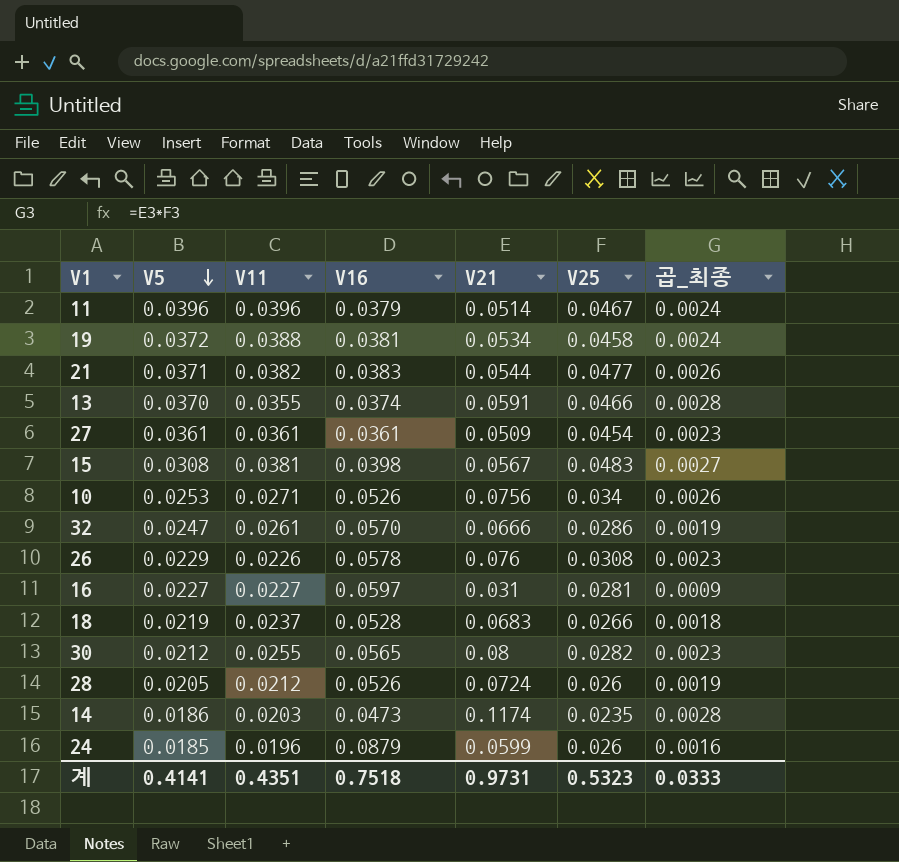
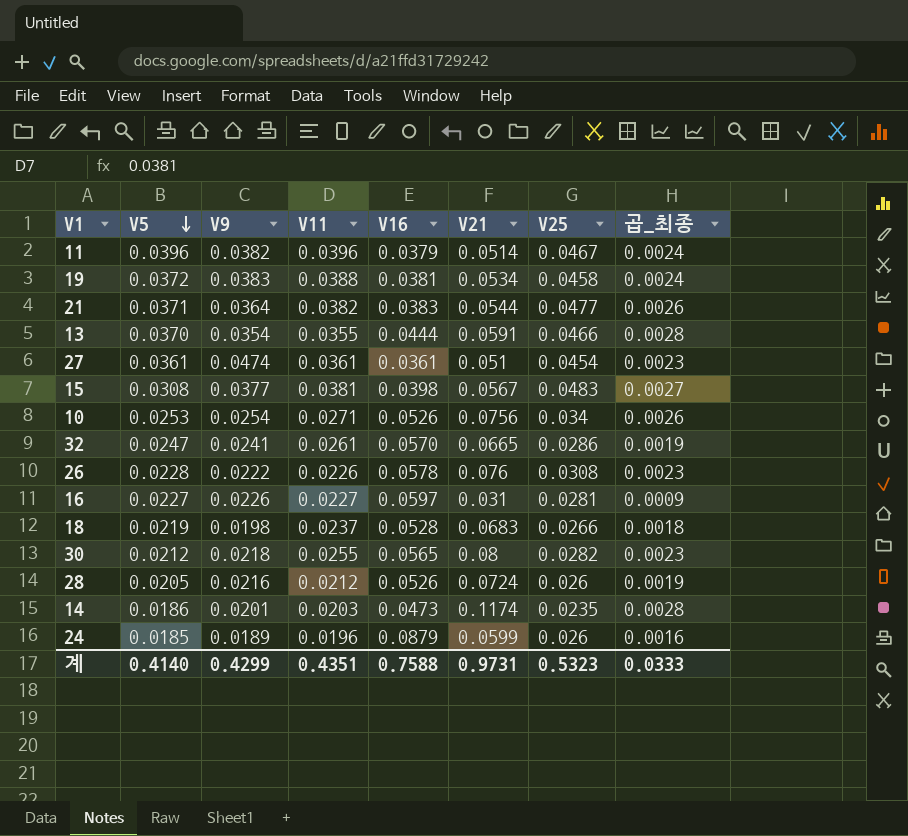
column V9 | position: none -> 3
13 | V16: 0.0374 -> 0.0444
27 | V21: 0.0509 -> 0.051
32 | V21: 0.0666 -> 0.0665
26 | V5: 0.0229 -> 0.0228
계 | V5: 0.4141 -> 0.4140
계 | V16: 0.7518 -> 0.7588

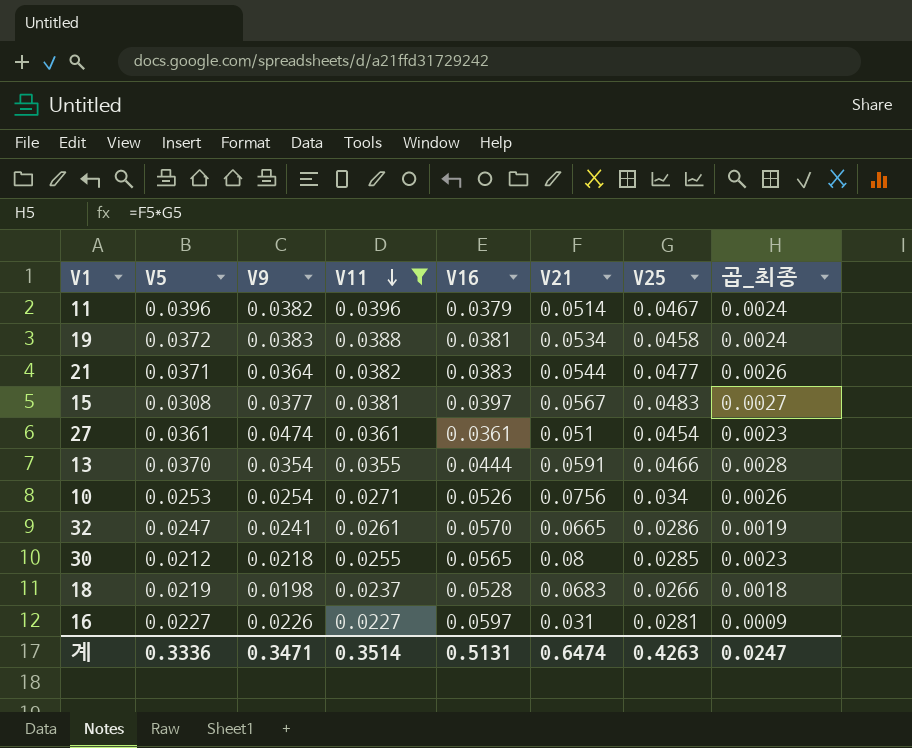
filter: none -> V11 >= 0.0227
row order: V5 descending -> V11 descending
15 | V16: 0.0398 -> 0.0397
30 | V25: 0.0282 -> 0.0285
계 | V5: 0.4140 -> 0.3336
계 | V9: 0.4299 -> 0.3471
계 | V11: 0.4351 -> 0.3514
계 | V16: 0.7588 -> 0.5131
계 | V21: 0.9731 -> 0.6474
계 | V25: 0.5323 -> 0.4263
계 | 곱_최종: 0.0333 -> 0.0247

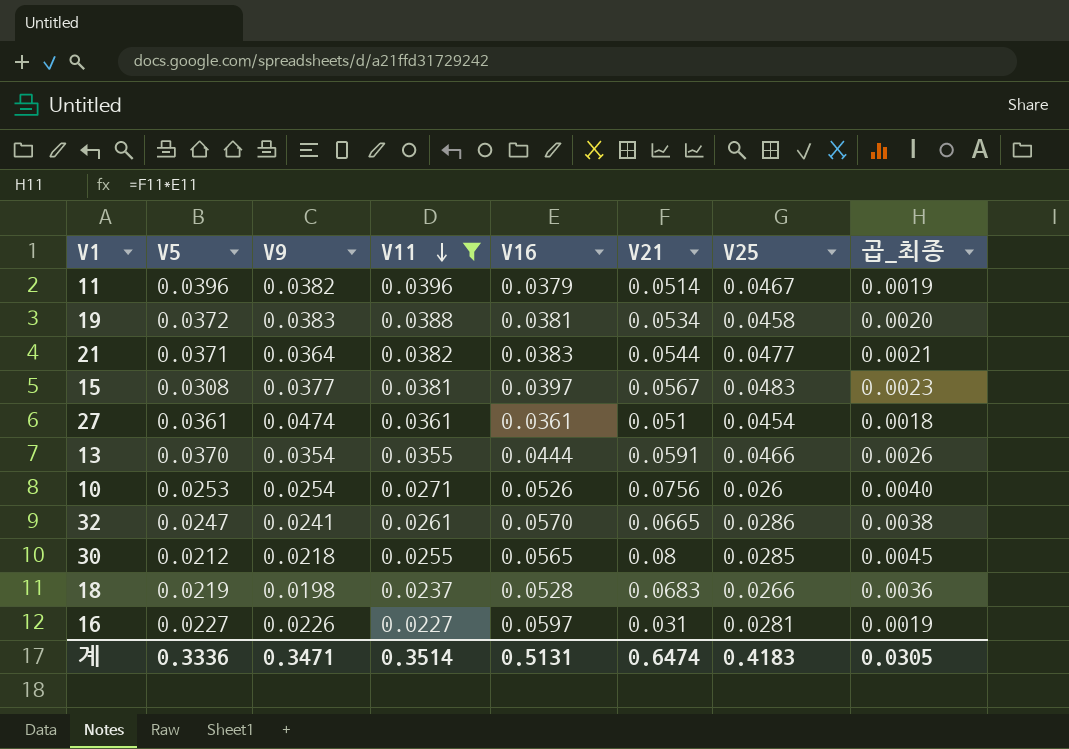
column 곱_최종 | formula: [V21] * [V25] -> [V16] * [V21]
10 | V25: 0.034 -> 0.026
계 | V25: 0.4263 -> 0.4183
계 | 곱_최종: 0.0247 -> 0.0305

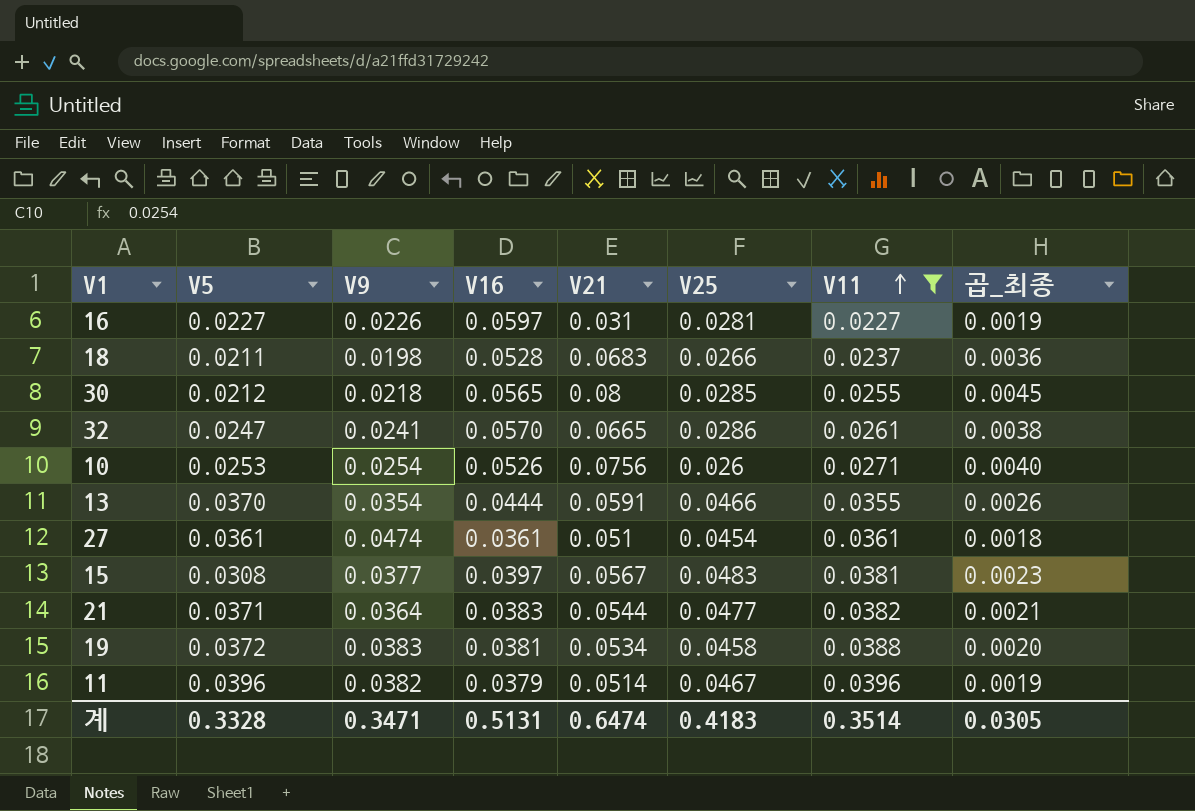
row order: V11 descending -> V11 ascending
column V11 | position: 4 -> 7
18 | V5: 0.0219 -> 0.0211
계 | V5: 0.3336 -> 0.3328

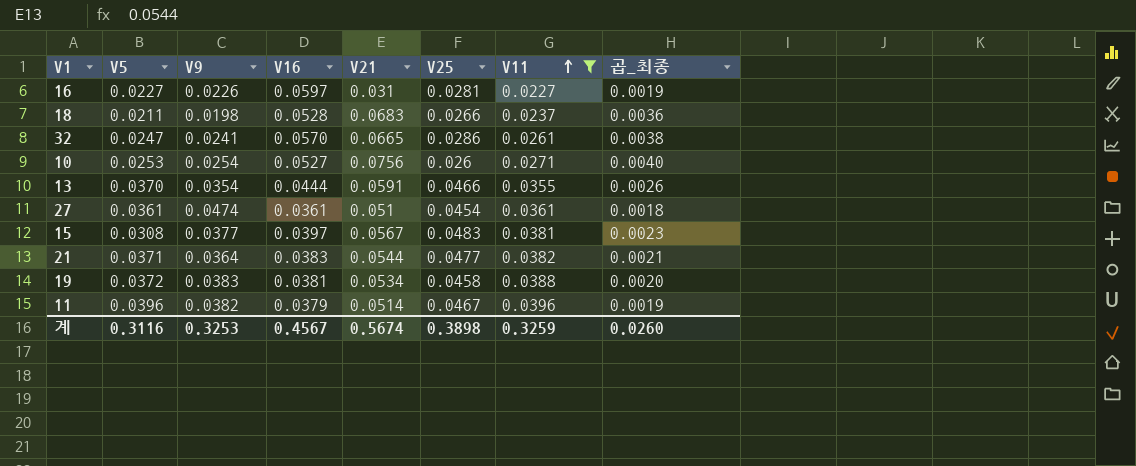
row 30: 0.0212 | 0.0218 | 0.0565 | 0.08 | 0.0285 | 0.0255 | 0.0045 -> none
10 | V16: 0.0526 -> 0.0527
계 | V5: 0.3328 -> 0.3116
계 | V9: 0.3471 -> 0.3253
계 | V16: 0.5131 -> 0.4567
계 | V21: 0.6474 -> 0.5674
계 | V25: 0.4183 -> 0.3898
계 | V11: 0.3514 -> 0.3259
계 | 곱_최종: 0.0305 -> 0.0260

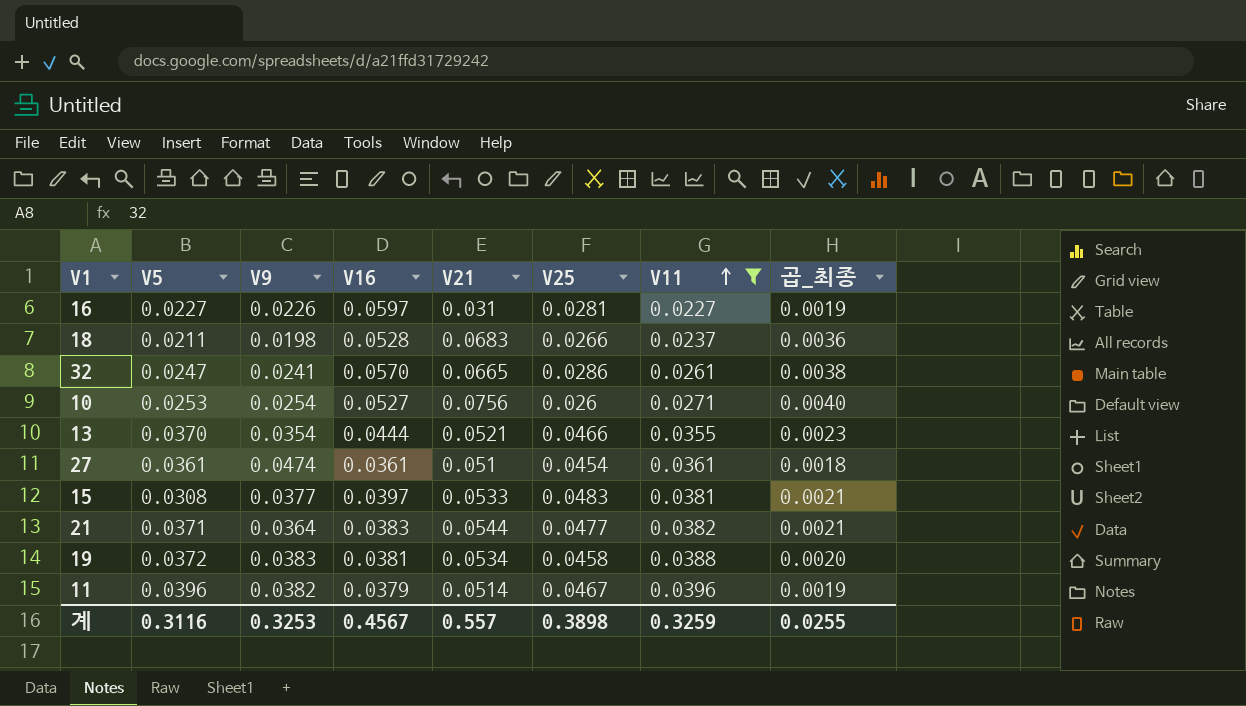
13 | V21: 0.0591 -> 0.0521
13 | 곱_최종: 0.0026 -> 0.0023
15 | V21: 0.0567 -> 0.0533
15 | 곱_최종: 0.0023 -> 0.0021
계 | V21: 0.5674 -> 0.557
계 | 곱_최종: 0.0260 -> 0.0255

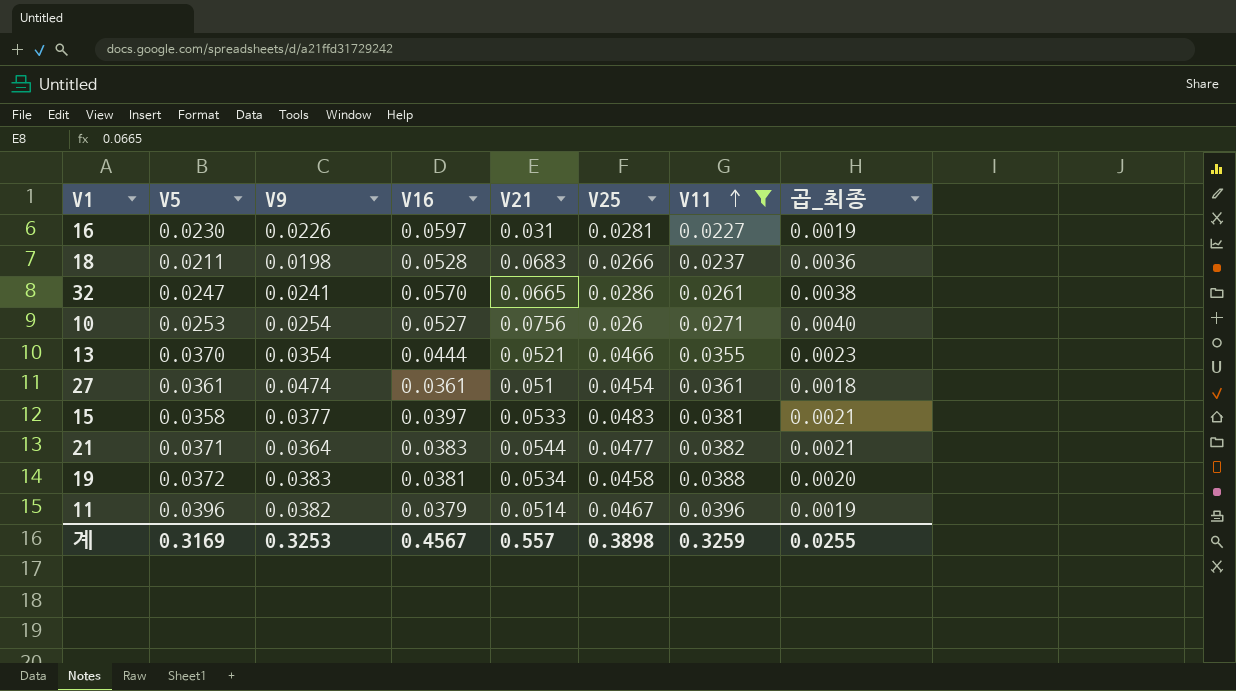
16 | V5: 0.0227 -> 0.0230
15 | V5: 0.0308 -> 0.0358
계 | V5: 0.3116 -> 0.3169

